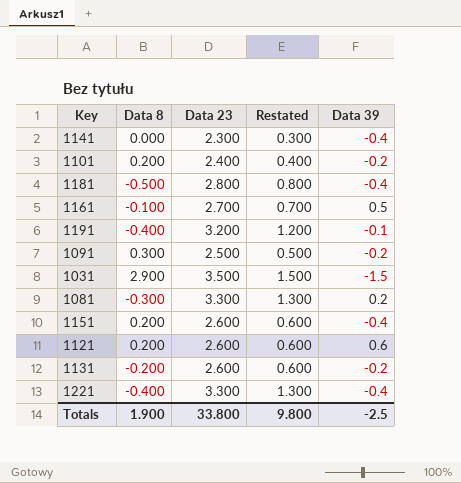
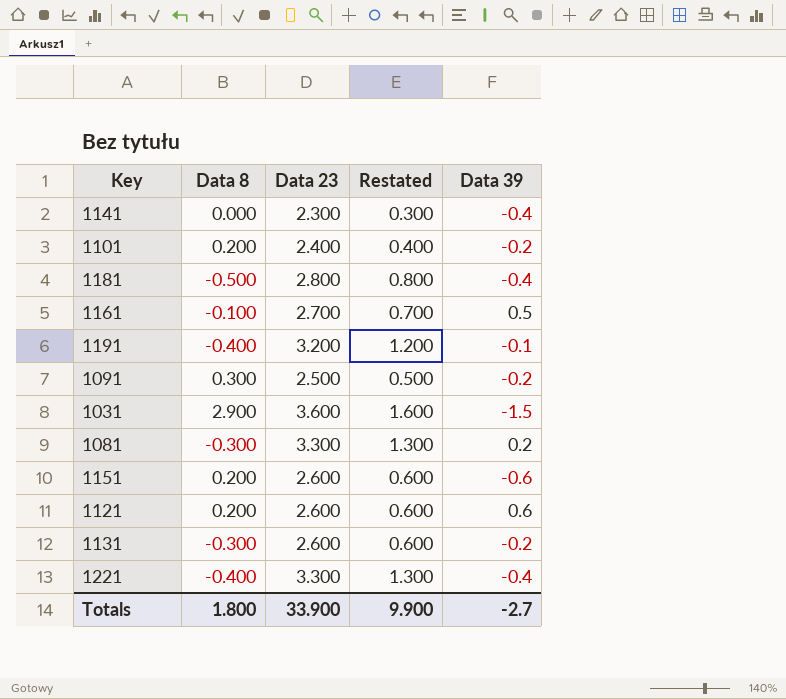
1031 | Data 23: 3.500 -> 3.600
1031 | Restated: 1.500 -> 1.600
1151 | Data 39: -0.4 -> -0.6
1131 | Data 8: -0.200 -> -0.300
Totals | Data 8: 1.900 -> 1.800
Totals | Data 23: 33.800 -> 33.900
Totals | Restated: 9.800 -> 9.900
Totals | Data 39: -2.5 -> -2.7

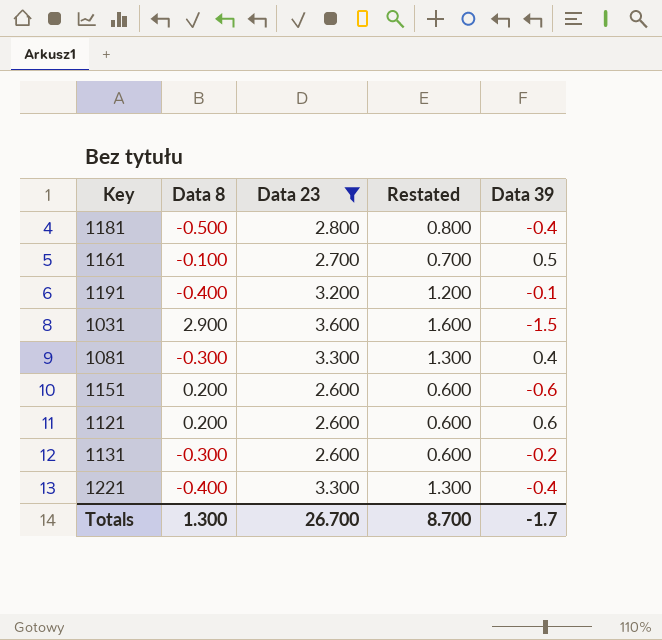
filter: none -> Data 23 >= 2.600
1081 | Data 39: 0.2 -> 0.4
Totals | Data 8: 1.800 -> 1.300
Totals | Data 23: 33.900 -> 26.700
Totals | Restated: 9.900 -> 8.700
Totals | Data 39: -2.7 -> -1.7

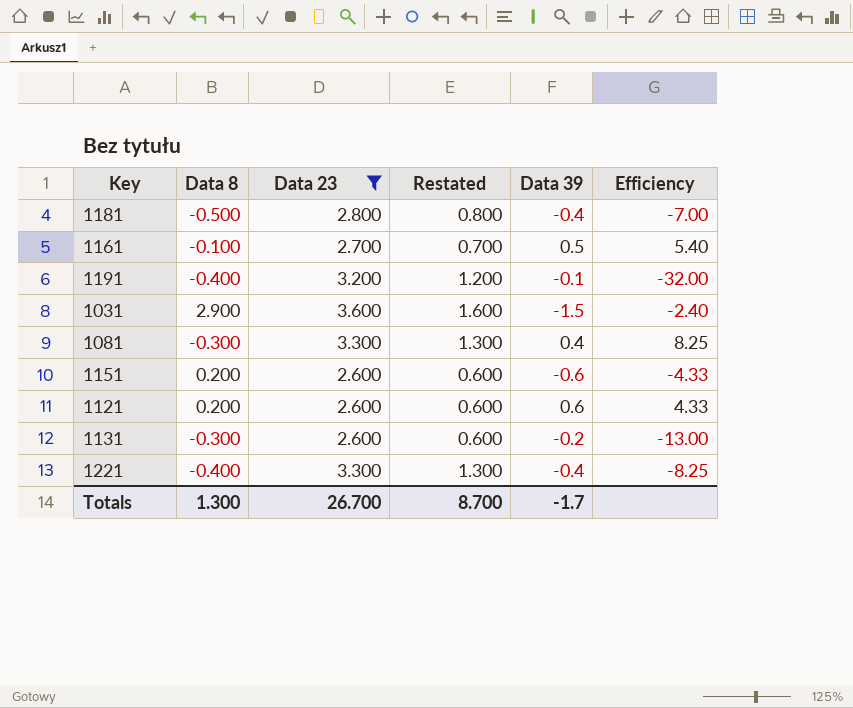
column Efficiency | formula: none -> [Data 23] / [Data 39]

